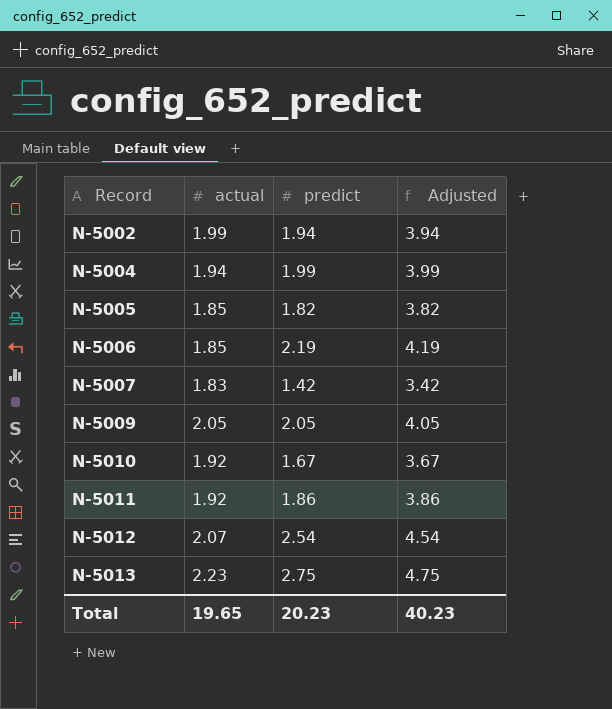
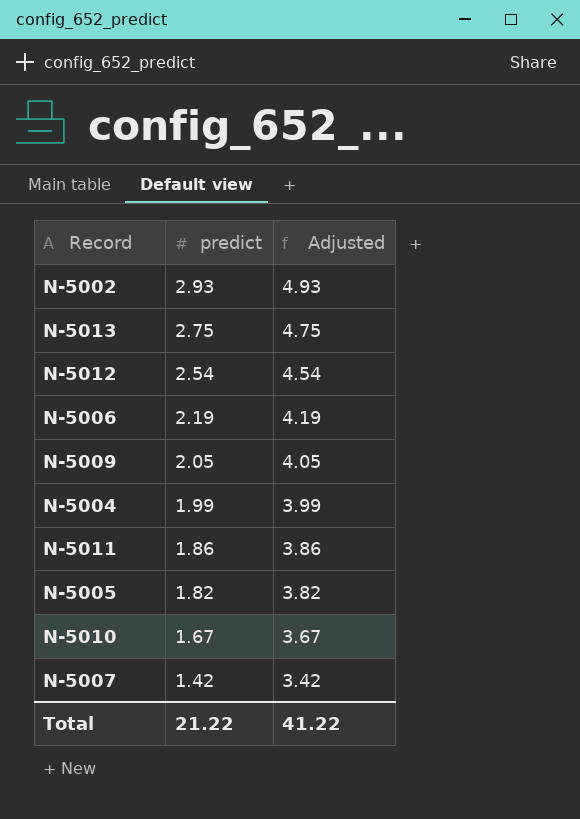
row order: Record ascending -> predict descending
column actual | position: 2 -> none
N-5002 | predict: 1.94 -> 2.93
N-5002 | Adjusted: 3.94 -> 4.93
Total | predict: 20.23 -> 21.22
Total | Adjusted: 40.23 -> 41.22

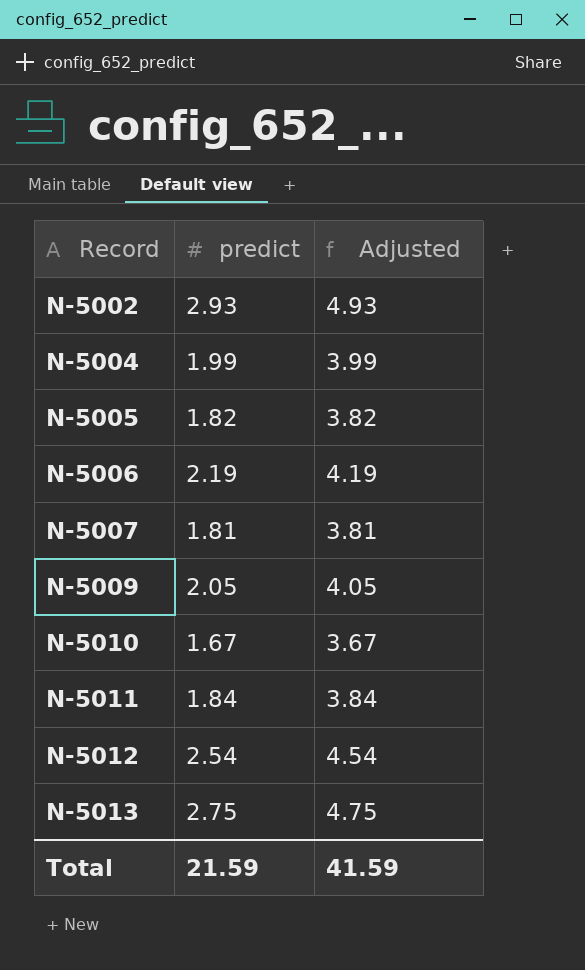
row order: predict descending -> Record ascending
N-5007 | predict: 1.42 -> 1.81
N-5007 | Adjusted: 3.42 -> 3.81
N-5011 | predict: 1.86 -> 1.84
N-5011 | Adjusted: 3.86 -> 3.84
Total | predict: 21.22 -> 21.59
Total | Adjusted: 41.22 -> 41.59

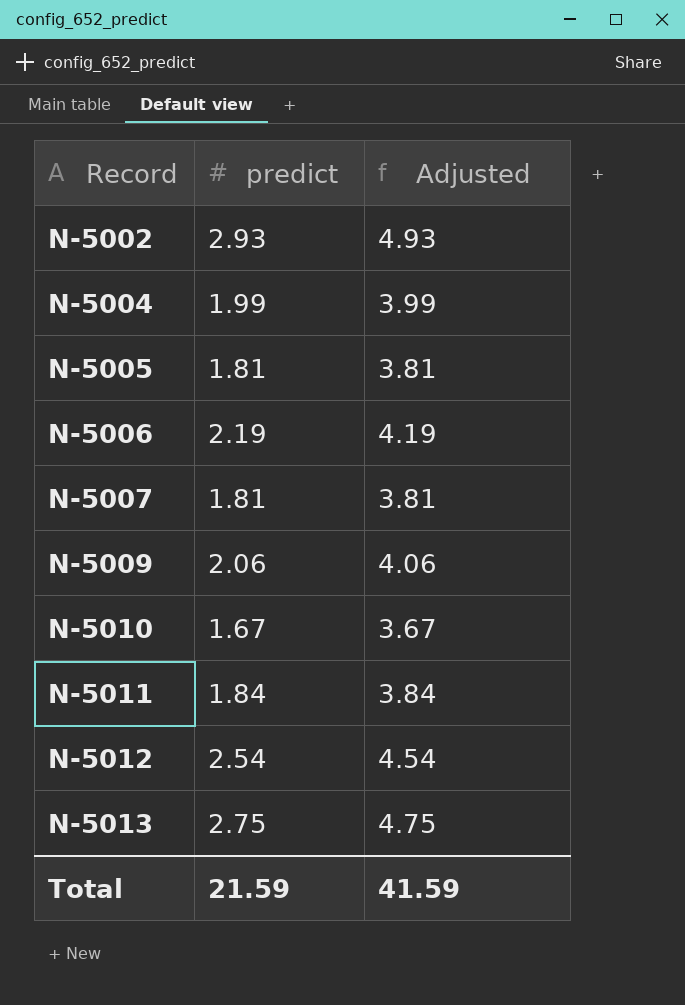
N-5005 | predict: 1.82 -> 1.81
N-5005 | Adjusted: 3.82 -> 3.81
N-5009 | predict: 2.05 -> 2.06
N-5009 | Adjusted: 4.05 -> 4.06

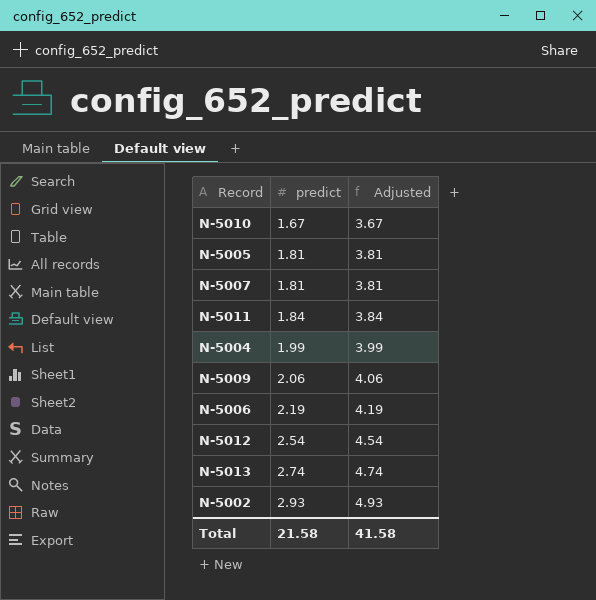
row order: Record ascending -> predict ascending
N-5013 | predict: 2.75 -> 2.74
N-5013 | Adjusted: 4.75 -> 4.74
Total | predict: 21.59 -> 21.58
Total | Adjusted: 41.59 -> 41.58

